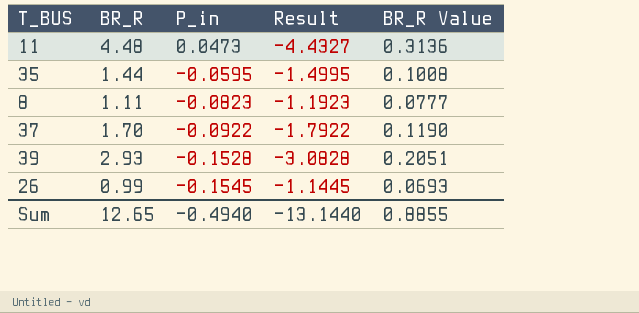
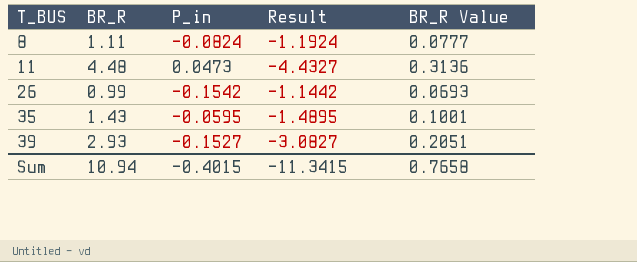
row order: P_in descending -> T_BUS ascending
row 37: 1.70 | -0.0922 | -1.7922 | 0.1190 -> none
8 | P_in: -0.0823 -> -0.0824
8 | Result: -1.1923 -> -1.1924
26 | P_in: -0.1545 -> -0.1542
26 | Result: -1.1445 -> -1.1442
35 | BR_R: 1.44 -> 1.43
35 | Result: -1.4995 -> -1.4895
35 | BR_R Value: 0.1008 -> 0.1001
39 | P_in: -0.1528 -> -0.1527
39 | Result: -3.0828 -> -3.0827
Sum | BR_R: 12.65 -> 10.94
Sum | P_in: -0.4940 -> -0.4015
Sum | Result: -13.1440 -> -11.3415
Sum | BR_R Value: 0.8855 -> 0.7658

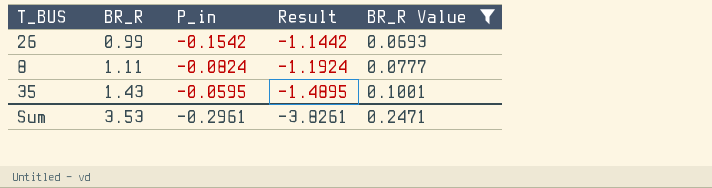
filter: none -> BR_R Value <= 0.1001
row order: T_BUS ascending -> BR_R ascending
Sum | BR_R: 10.94 -> 3.53
Sum | P_in: -0.4015 -> -0.2961
Sum | Result: -11.3415 -> -3.8261
Sum | BR_R Value: 0.7658 -> 0.2471

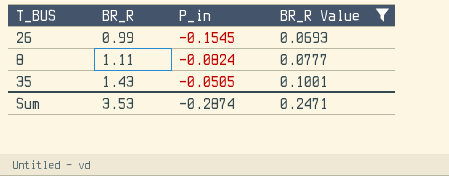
column Result | formula: [P_in] - [BR_R] -> none
26 | P_in: -0.1542 -> -0.1545
35 | P_in: -0.0595 -> -0.0505
Sum | P_in: -0.2961 -> -0.2874

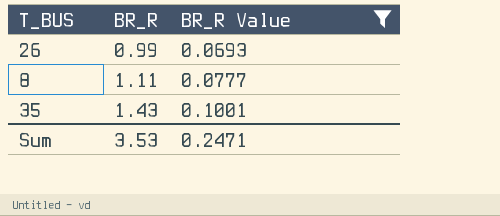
column P_in | position: 3 -> none

